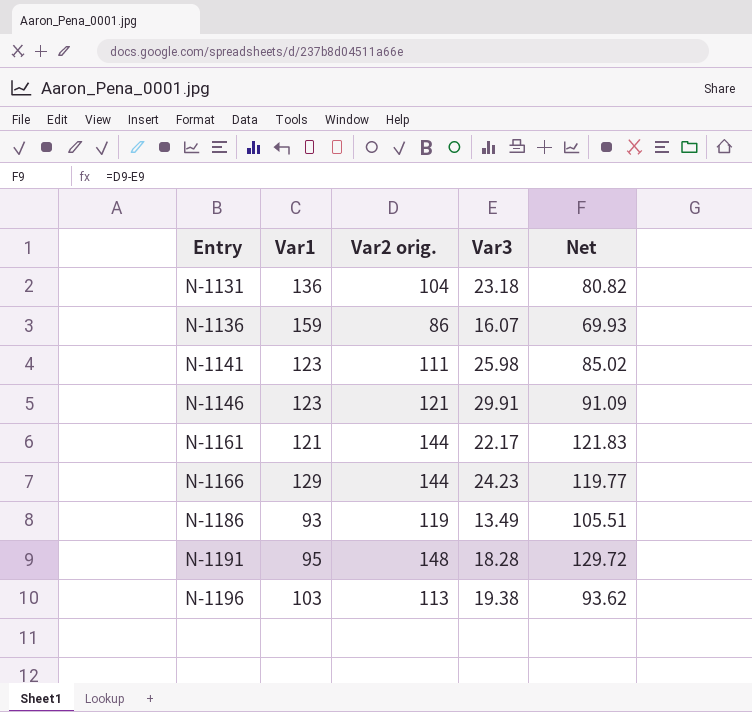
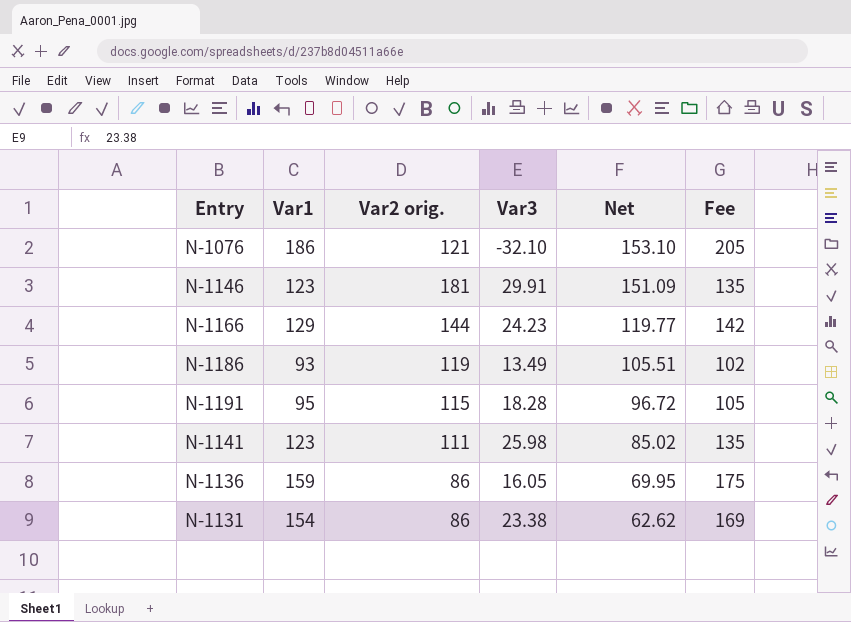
row order: Entry ascending -> Net descending
column Fee | formula: none -> [Var1] * 1.1
row N-1161: 121 | 144 | 22.17 | 121.83 -> none
row N-1196: 103 | 113 | 19.38 | 93.62 -> none
row N-1076: none -> 186 | 121 | -32.10 | 153.10 | 205
N-1146 | Var2 orig.: 121 -> 181
N-1146 | Net: 91.09 -> 151.09
N-1191 | Var2 orig.: 148 -> 115
N-1191 | Net: 129.72 -> 96.72
N-1136 | Var3: 16.07 -> 16.05
N-1136 | Net: 69.93 -> 69.95
N-1131 | Var1: 136 -> 154
N-1131 | Var2 orig.: 104 -> 86
N-1131 | Var3: 23.18 -> 23.38
N-1131 | Net: 80.82 -> 62.62

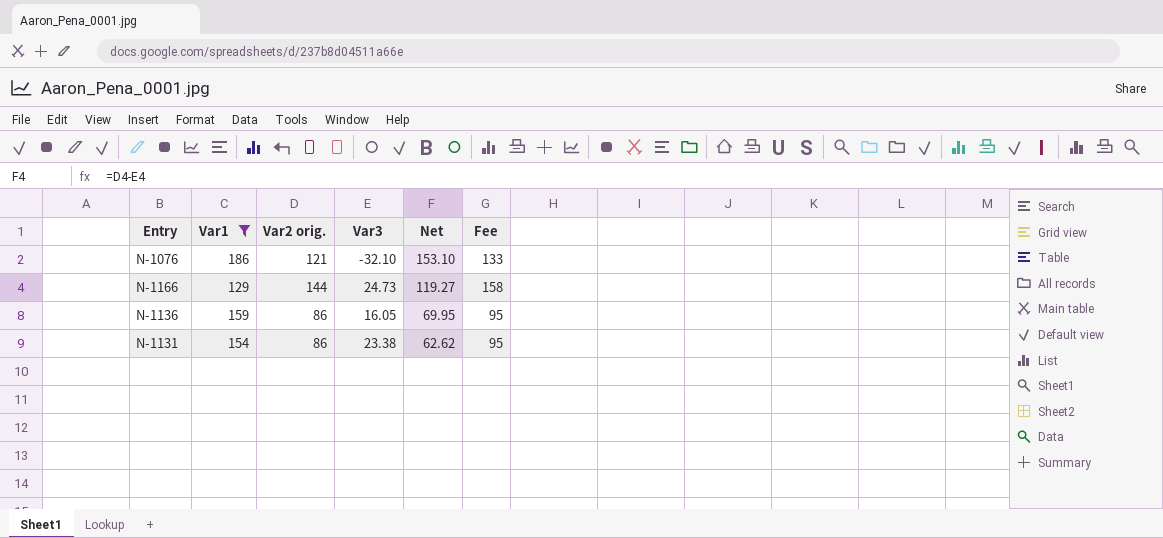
filter: none -> Var1 >= 129
column Fee | formula: [Var1] * 1.1 -> [Var2 orig.] * 1.1
N-1166 | Var3: 24.23 -> 24.73
N-1166 | Net: 119.77 -> 119.27

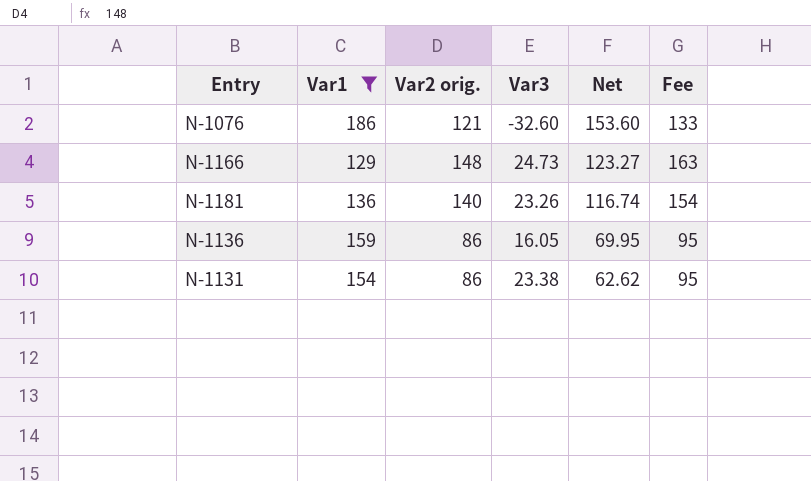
N-1076 | Var3: -32.10 -> -32.60
N-1076 | Net: 153.10 -> 153.60
N-1166 | Var2 orig.: 144 -> 148
N-1166 | Net: 119.27 -> 123.27
N-1166 | Fee: 158 -> 163
row N-1181: none -> 136 | 140 | 23.26 | 116.74 | 154

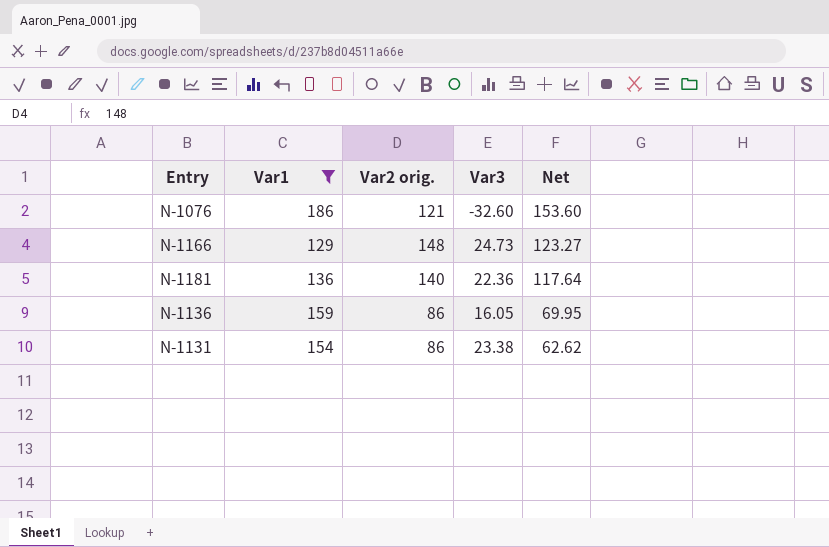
column Fee | formula: [Var2 orig.] * 1.1 -> none
N-1181 | Var3: 23.26 -> 22.36
N-1181 | Net: 116.74 -> 117.64

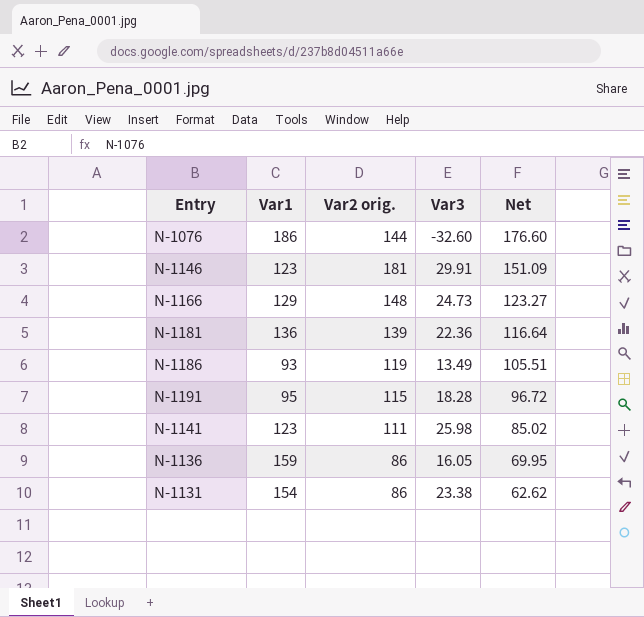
filter: Var1 >= 129 -> none
N-1076 | Var2 orig.: 121 -> 144
N-1076 | Net: 153.60 -> 176.60
N-1181 | Var2 orig.: 140 -> 139
N-1181 | Net: 117.64 -> 116.64

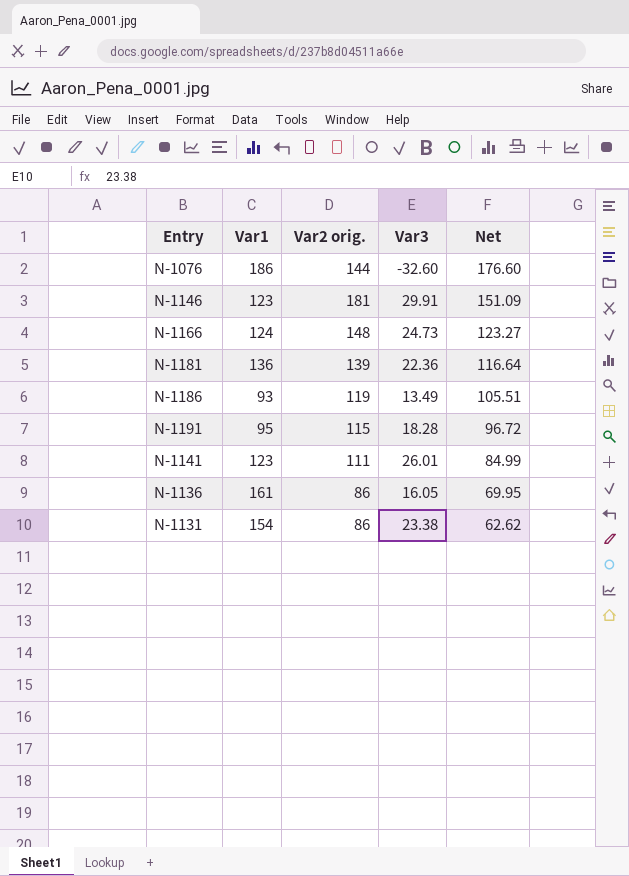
N-1166 | Var1: 129 -> 124
N-1141 | Var3: 25.98 -> 26.01
N-1141 | Net: 85.02 -> 84.99
N-1136 | Var1: 159 -> 161

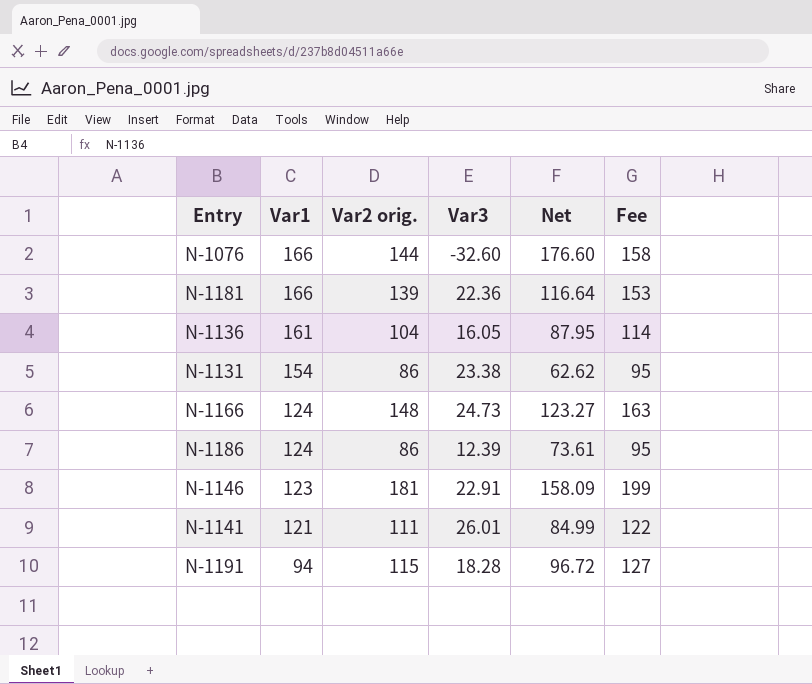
row order: Net descending -> Var1 descending
column Fee | formula: none -> [Var2 orig.] * 1.1
N-1076 | Var1: 186 -> 166
N-1181 | Var1: 136 -> 166
N-1136 | Var2 orig.: 86 -> 104
N-1136 | Net: 69.95 -> 87.95
N-1186 | Var1: 93 -> 124
N-1186 | Var2 orig.: 119 -> 86
N-1186 | Var3: 13.49 -> 12.39
N-1186 | Net: 105.51 -> 73.61
N-1146 | Var3: 29.91 -> 22.91
N-1146 | Net: 151.09 -> 158.09
N-1141 | Var1: 123 -> 121
N-1191 | Var1: 95 -> 94

